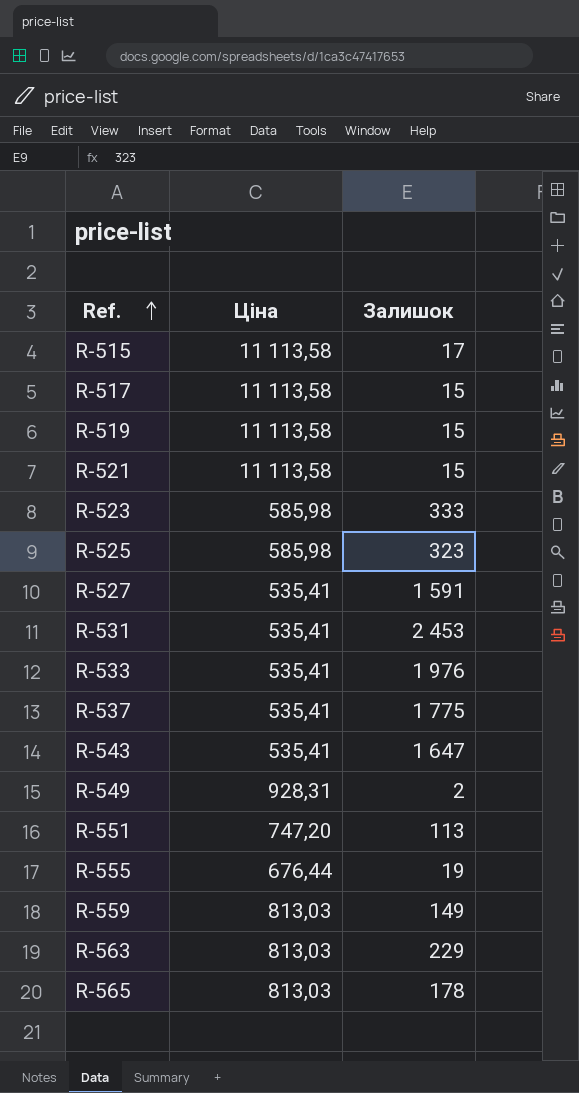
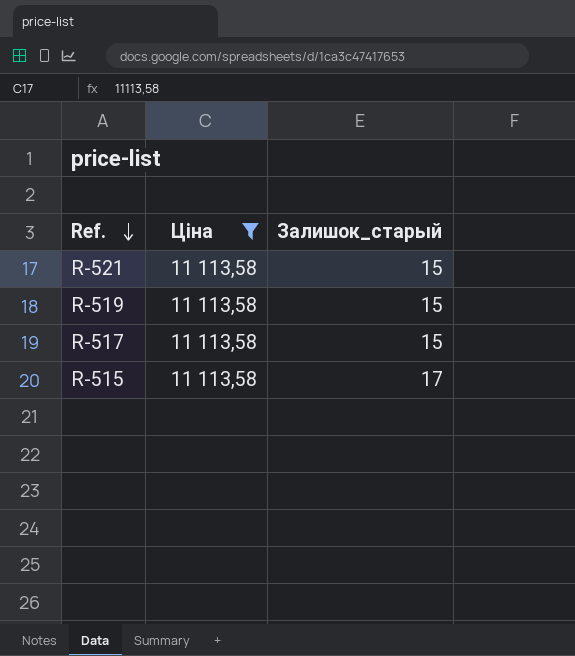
filter: none -> Ціна = 11 113,58
row order: Ref. ascending -> Ref. descending
column name: Залишок -> Залишок_старый

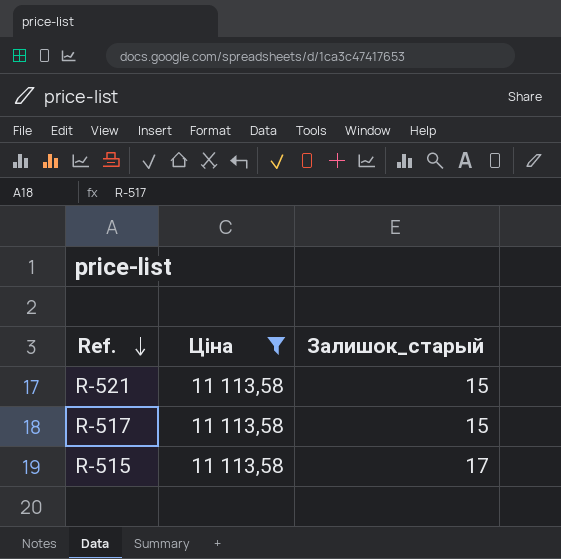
row R-519: 11 113,58 | 15 -> none

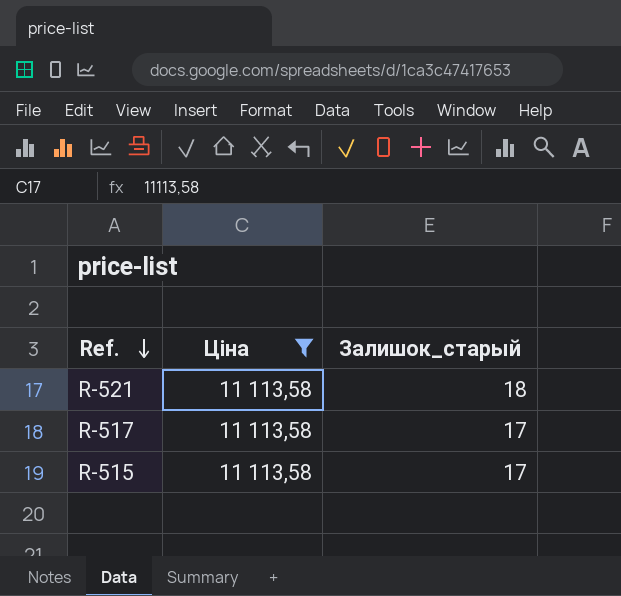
R-521 | Залишок_старый: 15 -> 18
R-517 | Залишок_старый: 15 -> 17

